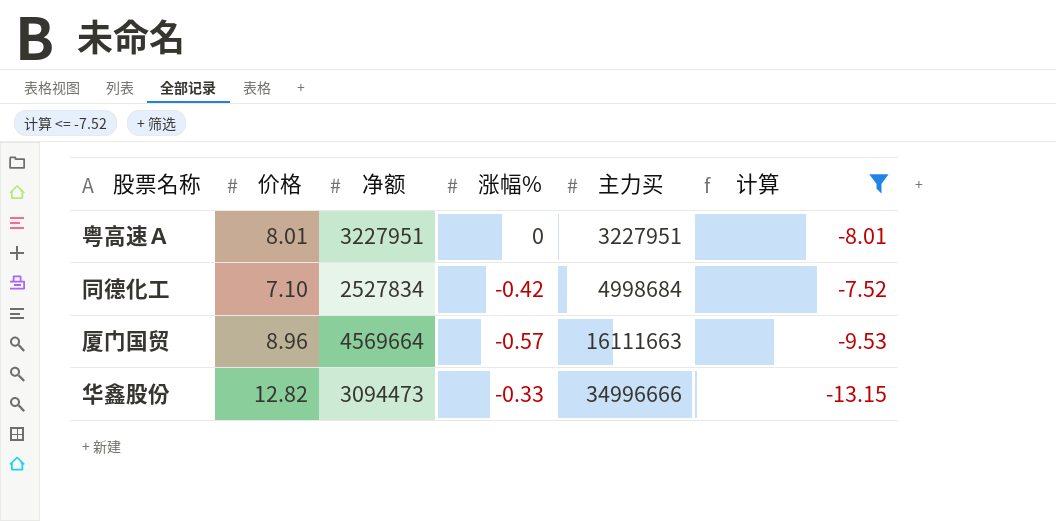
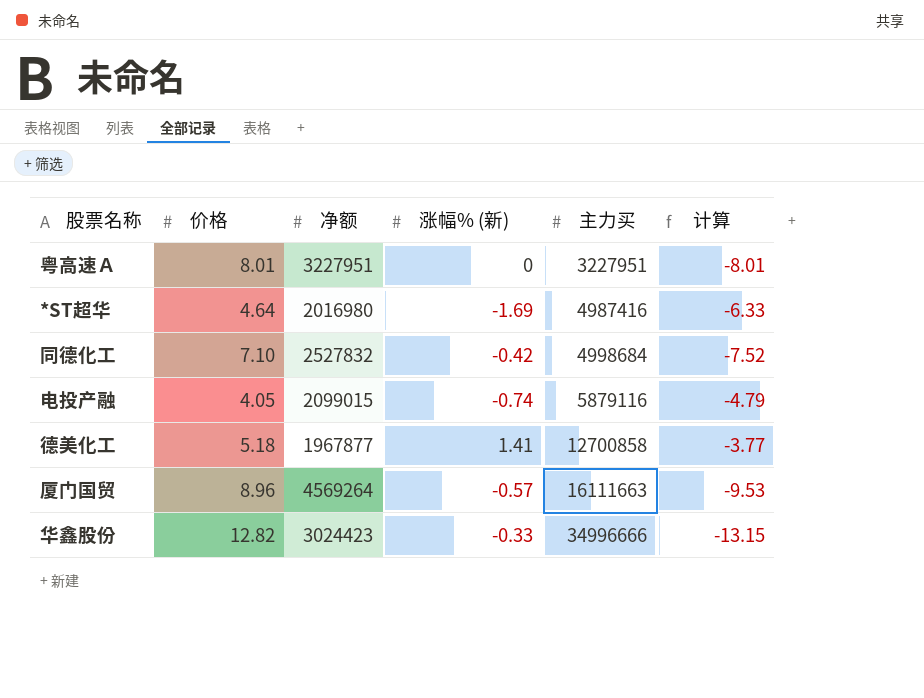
filter: 计算 <= -7.52 -> none
column name: 涨幅% -> 涨幅% (新)
同德化工 | 净额: 2527834 -> 2527832
厦门国贸 | 净额: 4569664 -> 4569264
华鑫股份 | 净额: 3094473 -> 3024423

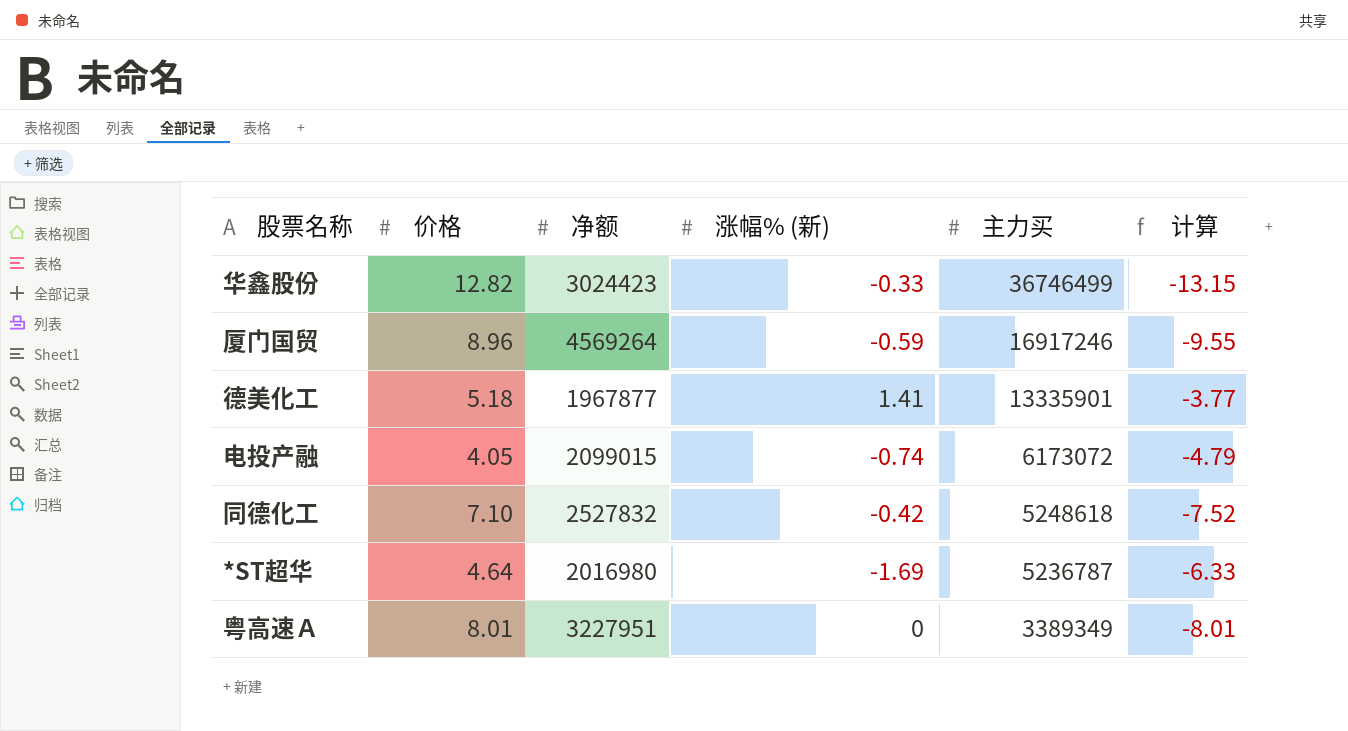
row order: 主力买 ascending -> 主力买 descending
华鑫股份 | 主力买: 34996666 -> 36746499
厦门国贸 | 涨幅% (新): -0.57 -> -0.59
厦门国贸 | 主力买: 16111663 -> 16917246
厦门国贸 | 计算: -9.53 -> -9.55
德美化工 | 主力买: 12700858 -> 13335901
电投产融 | 主力买: 5879116 -> 6173072
同德化工 | 主力买: 4998684 -> 5248618
*ST超华 | 主力买: 4987416 -> 5236787
粤高速Ａ | 主力买: 3227951 -> 3389349

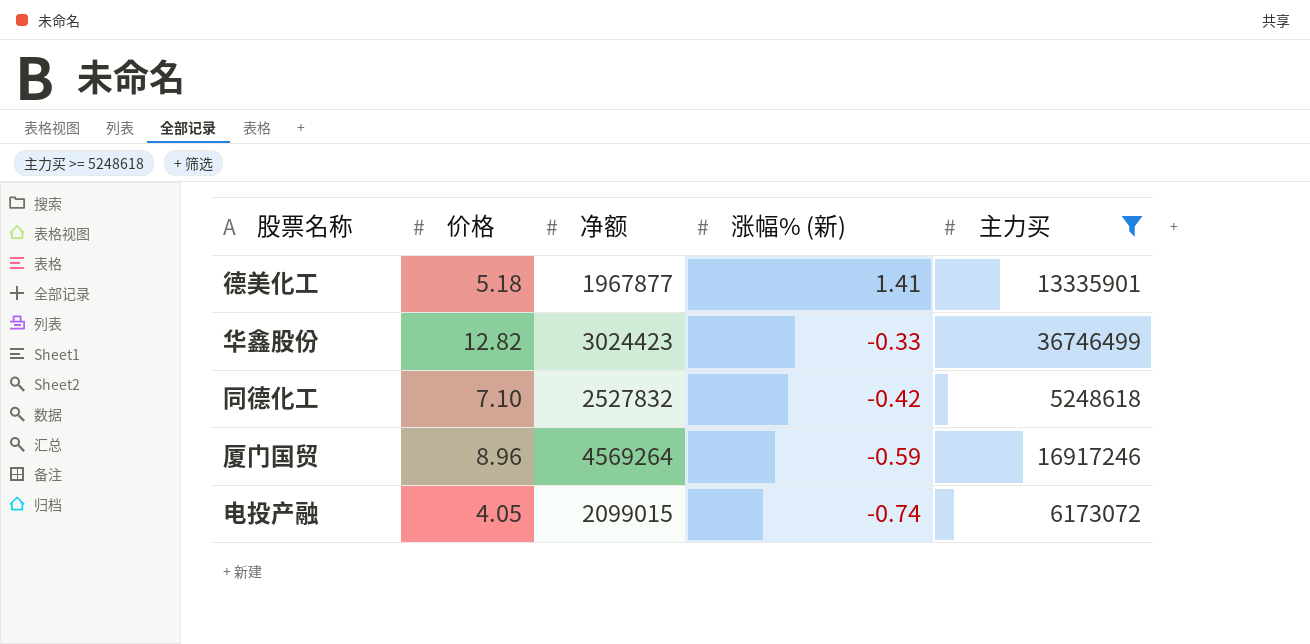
filter: none -> 主力买 >= 5248618
row order: 主力买 descending -> 涨幅% (新) descending
column 计算 | formula: [涨幅% (新)] - [价格] -> none

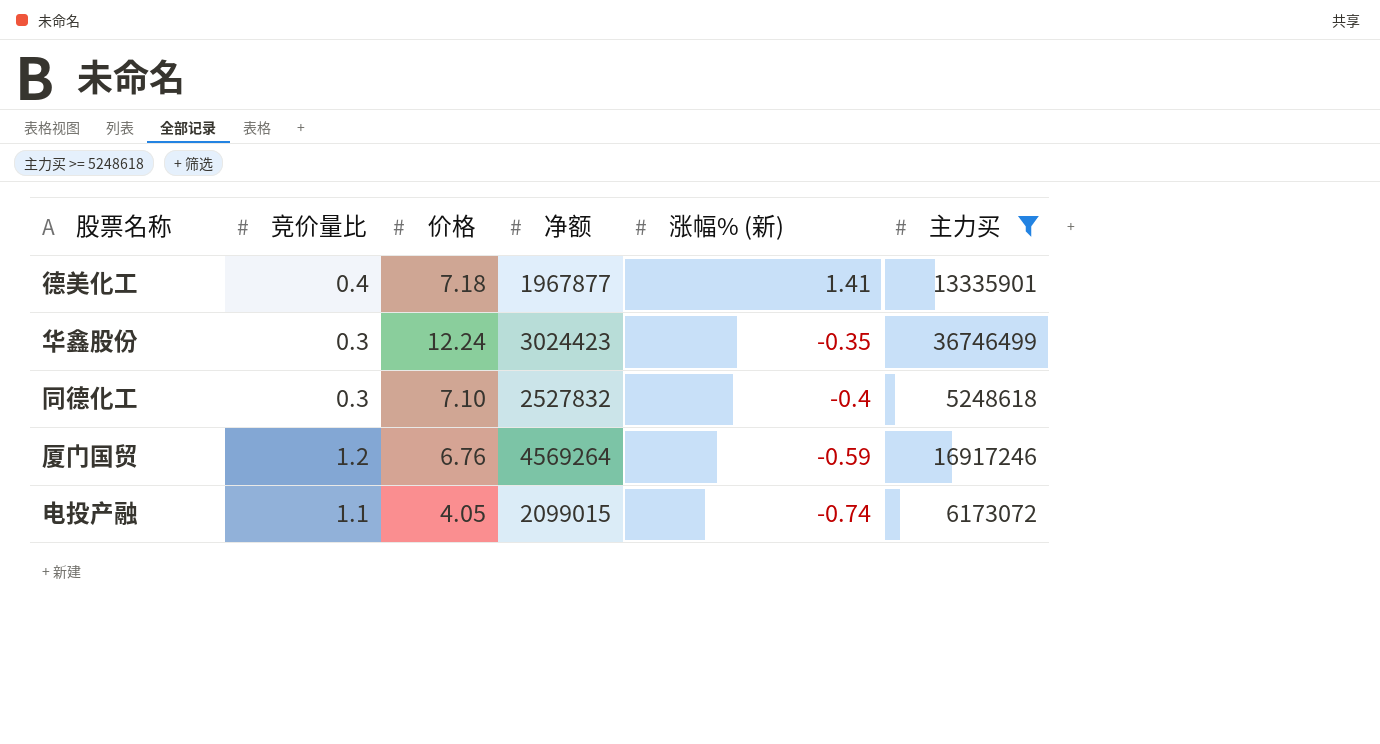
column 竞价量比 | position: none -> 2
德美化工 | 价格: 5.18 -> 7.18
华鑫股份 | 价格: 12.82 -> 12.24
华鑫股份 | 涨幅% (新): -0.33 -> -0.35
同德化工 | 涨幅% (新): -0.42 -> -0.4
厦门国贸 | 价格: 8.96 -> 6.76

